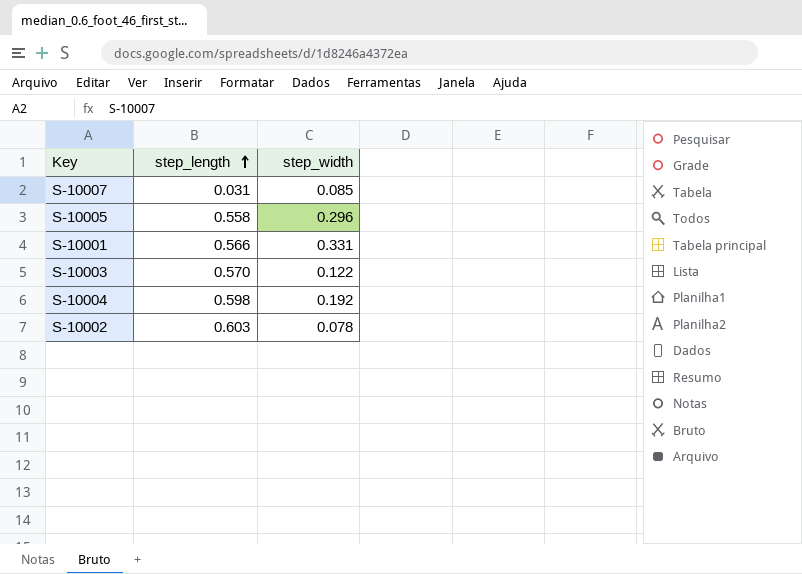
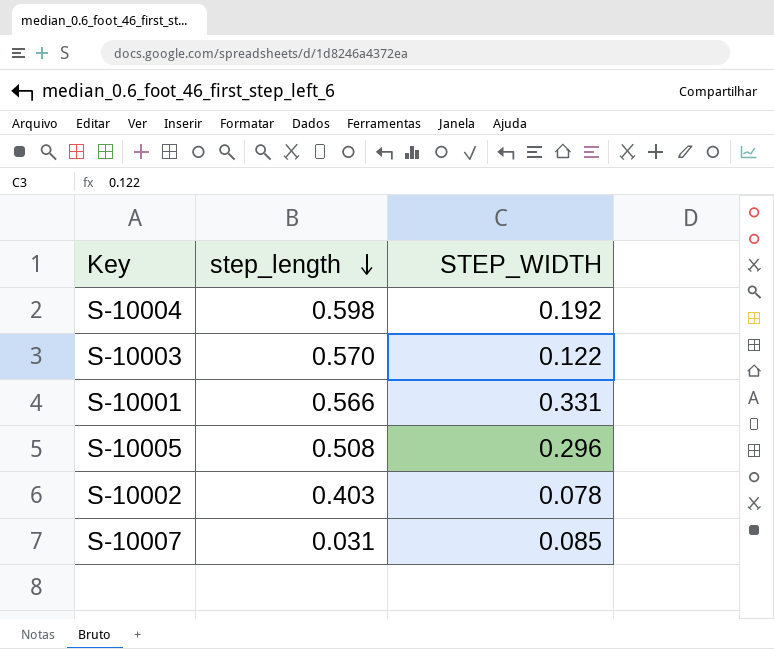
row order: step_length ascending -> step_length descending
column name: step_width -> STEP_WIDTH
S-10005 | step_length: 0.558 -> 0.508
S-10002 | step_length: 0.603 -> 0.403

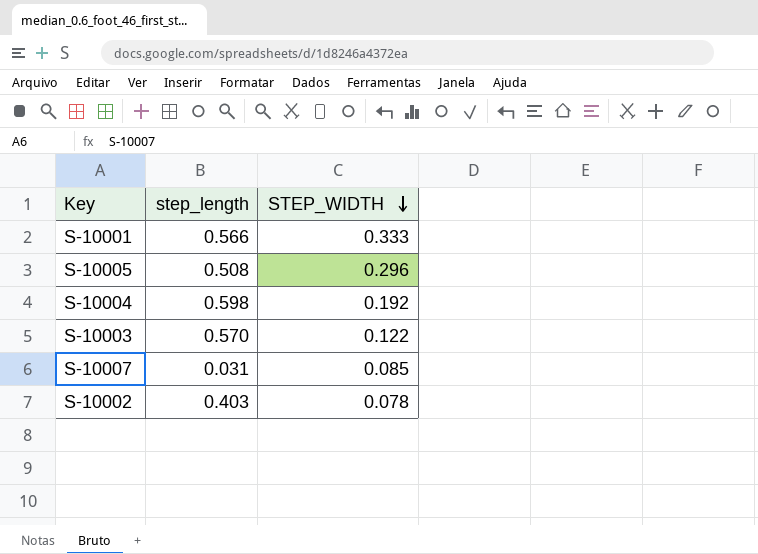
row order: step_length descending -> STEP_WIDTH descending
S-10001 | STEP_WIDTH: 0.331 -> 0.333

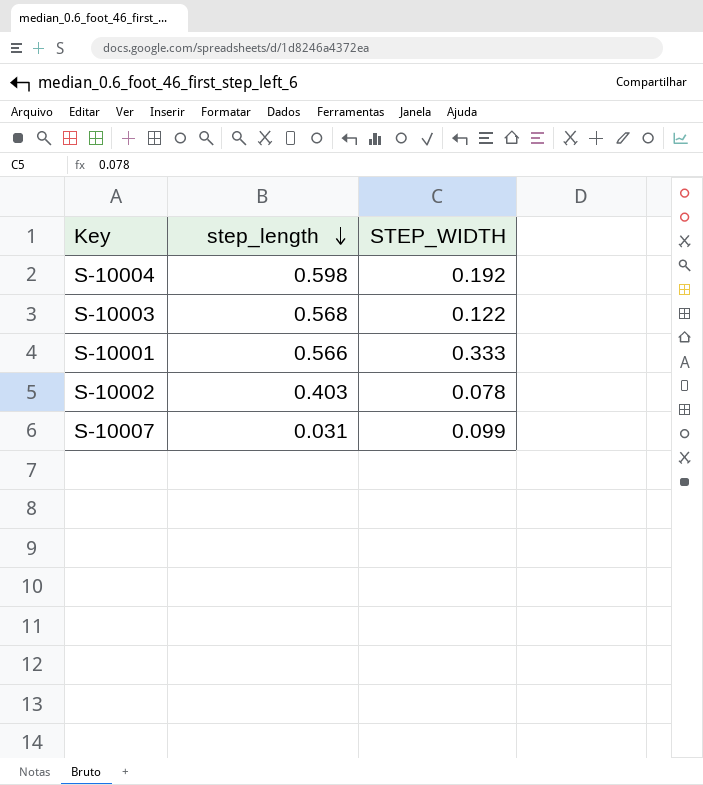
row order: STEP_WIDTH descending -> step_length descending
row S-10005: 0.508 | 0.296 -> none
S-10003 | step_length: 0.570 -> 0.568
S-10007 | STEP_WIDTH: 0.085 -> 0.099

